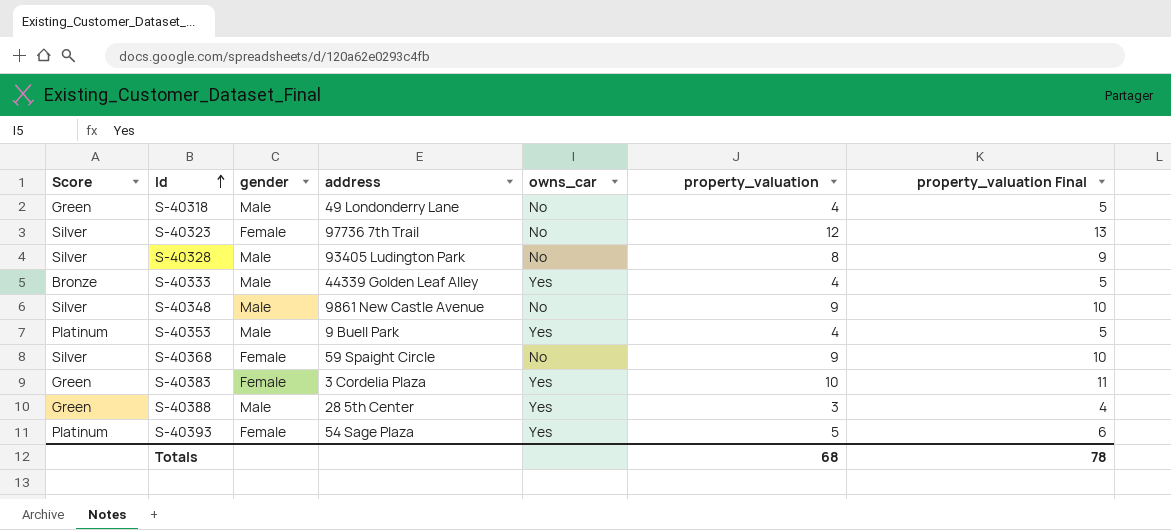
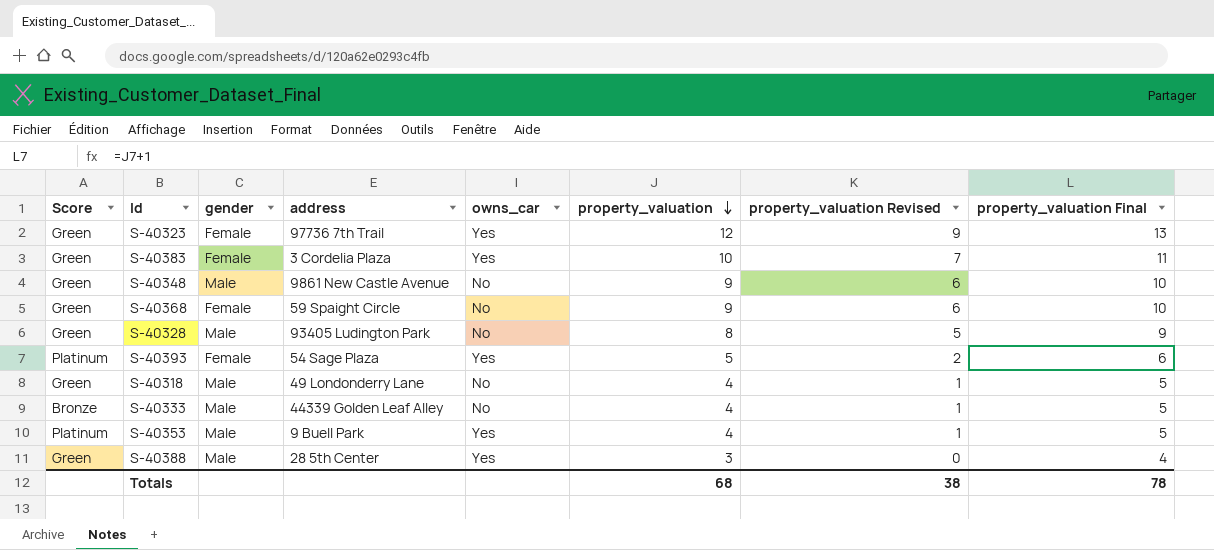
row order: Id ascending -> property_valuation descending
column property_valuation Revised | formula: none -> [property_valuation] - 3
S-40323 | Score: Silver -> Green
S-40323 | owns_car: No -> Yes
S-40348 | Score: Silver -> Green
S-40368 | Score: Silver -> Green
S-40328 | Score: Silver -> Green
S-40333 | owns_car: Yes -> No

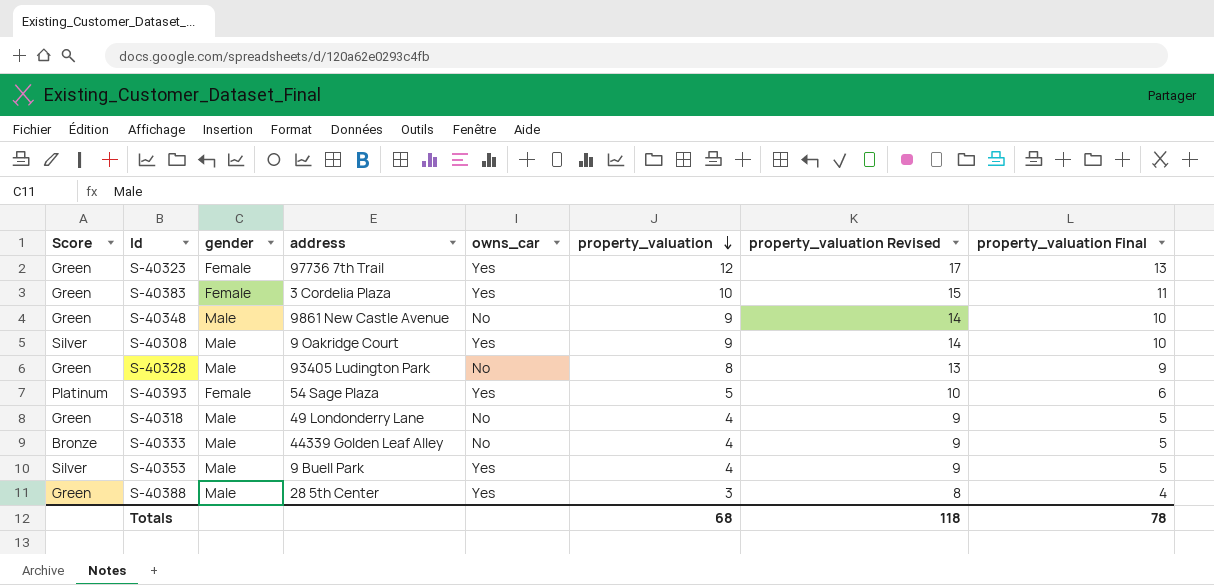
column property_valuation Revised | formula: [property_valuation] - 3 -> [property_valuation] + 5
row S-40368: Green | Female | 59 Spaight Circle | No | 9 | 6 | 10 -> none
row S-40308: none -> Silver | Male | 9 Oakridge Court | Yes | 9 | 14 | 10
S-40353 | Score: Platinum -> Silver
Totals | property_valuation Revised: 38 -> 118

